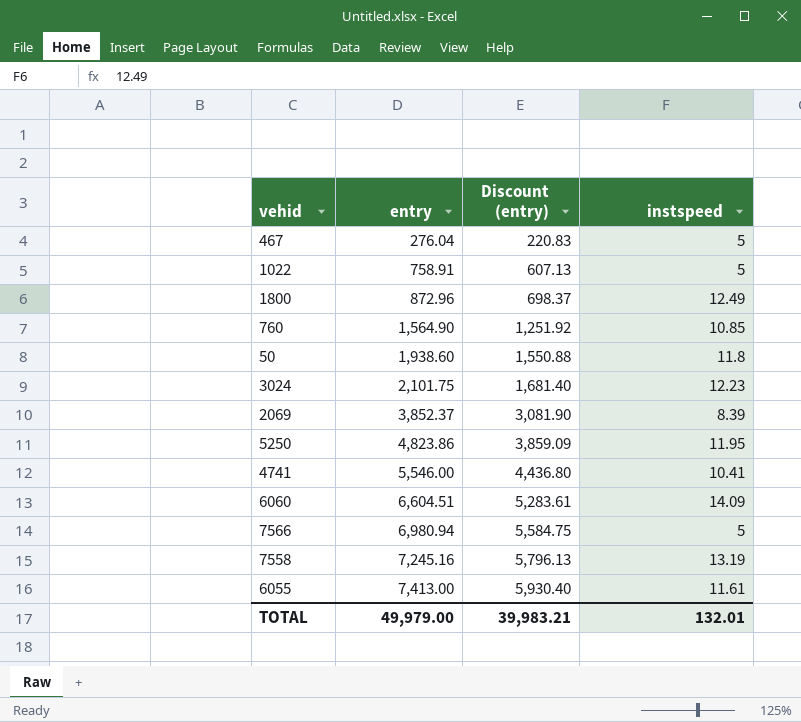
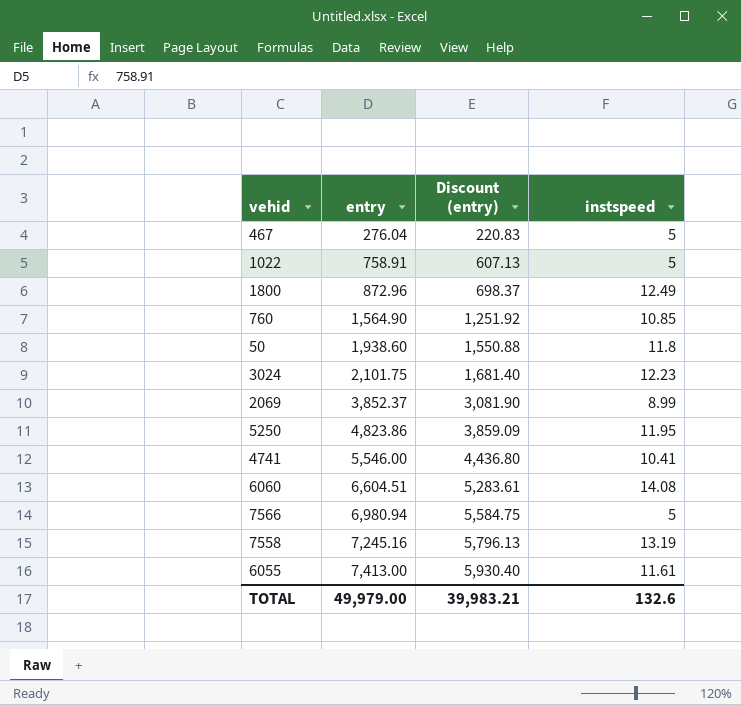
2069 | instspeed: 8.39 -> 8.99
6060 | instspeed: 14.09 -> 14.08
TOTAL | instspeed: 132.01 -> 132.6

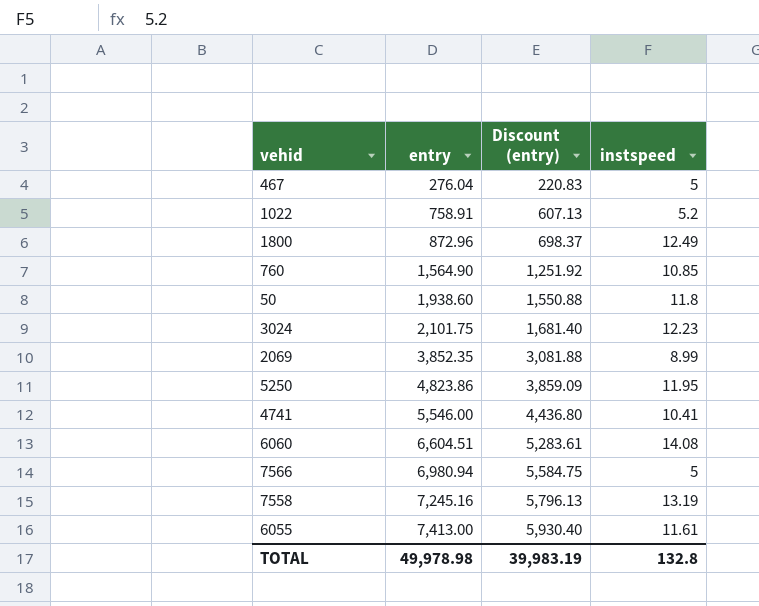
1022 | instspeed: 5 -> 5.2
2069 | entry: 3,852.37 -> 3,852.35
2069 | Discount (entry): 3,081.90 -> 3,081.88
TOTAL | entry: 49,979.00 -> 49,978.98
TOTAL | Discount (entry): 39,983.21 -> 39,983.19
TOTAL | instspeed: 132.6 -> 132.8

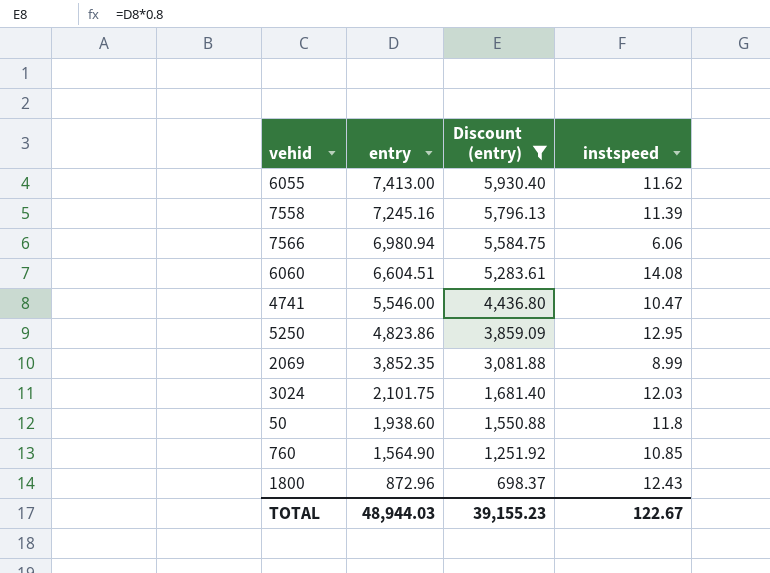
filter: none -> Discount (entry) >= 698.37
row order: entry ascending -> entry descending
6055 | instspeed: 11.61 -> 11.62
7558 | instspeed: 13.19 -> 11.39
7566 | instspeed: 5 -> 6.06
4741 | instspeed: 10.41 -> 10.47
5250 | instspeed: 11.95 -> 12.95
3024 | instspeed: 12.23 -> 12.03
1800 | instspeed: 12.49 -> 12.43
TOTAL | entry: 49,978.98 -> 48,944.03
TOTAL | Discount (entry): 39,983.19 -> 39,155.23
TOTAL | instspeed: 132.8 -> 122.67

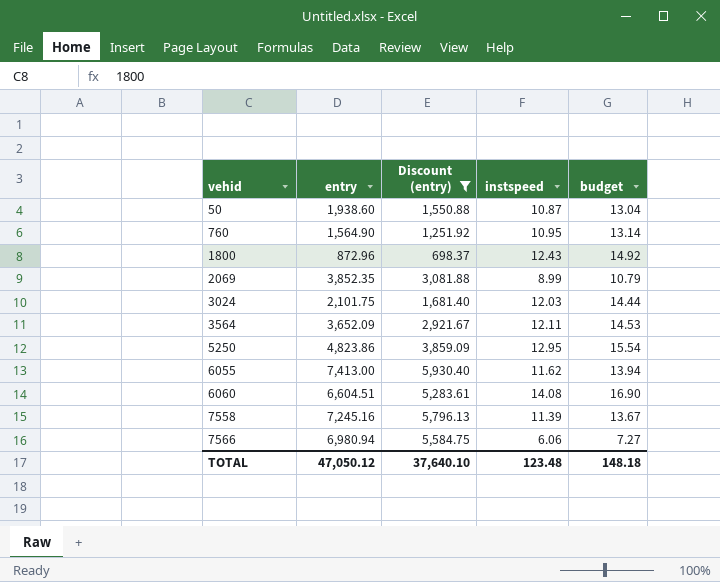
row order: entry descending -> vehid ascending
column budget | formula: none -> [instspeed] * 1.2
row 4741: 5,546.00 | 4,436.80 | 10.47 -> none
50 | instspeed: 11.8 -> 10.87
760 | instspeed: 10.85 -> 10.95
row 3564: none -> 3,652.09 | 2,921.67 | 12.11 | 14.53
TOTAL | entry: 48,944.03 -> 47,050.12
TOTAL | Discount (entry): 39,155.23 -> 37,640.10
TOTAL | instspeed: 122.67 -> 123.48

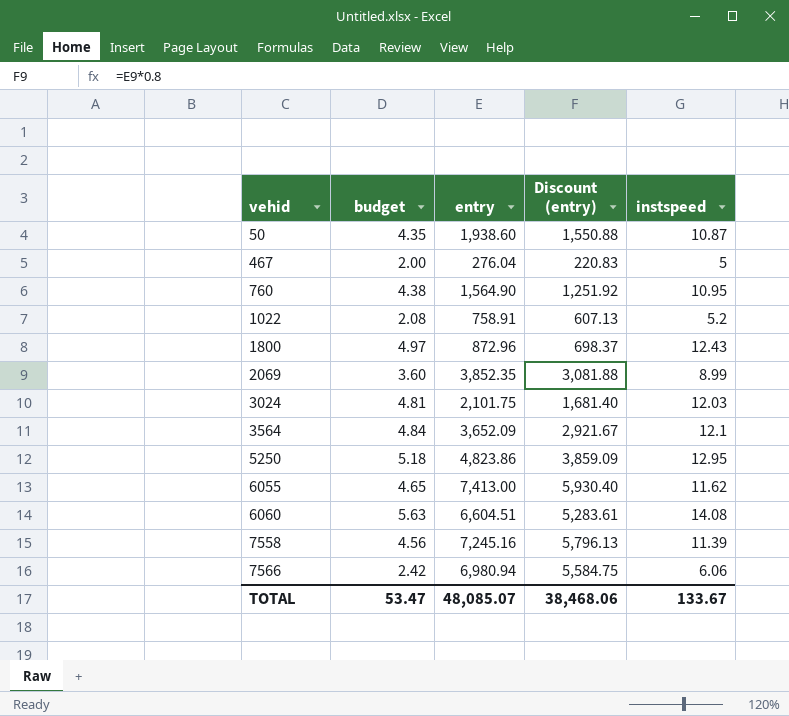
filter: Discount (entry) >= 698.37 -> none
column budget | formula: [instspeed] * 1.2 -> [instspeed] * 0.4
column budget | position: 5 -> 2
3564 | instspeed: 12.11 -> 12.1
TOTAL | budget: 148.18 -> 53.47
TOTAL | entry: 47,050.12 -> 48,085.07
TOTAL | Discount (entry): 37,640.10 -> 38,468.06
TOTAL | instspeed: 123.48 -> 133.67

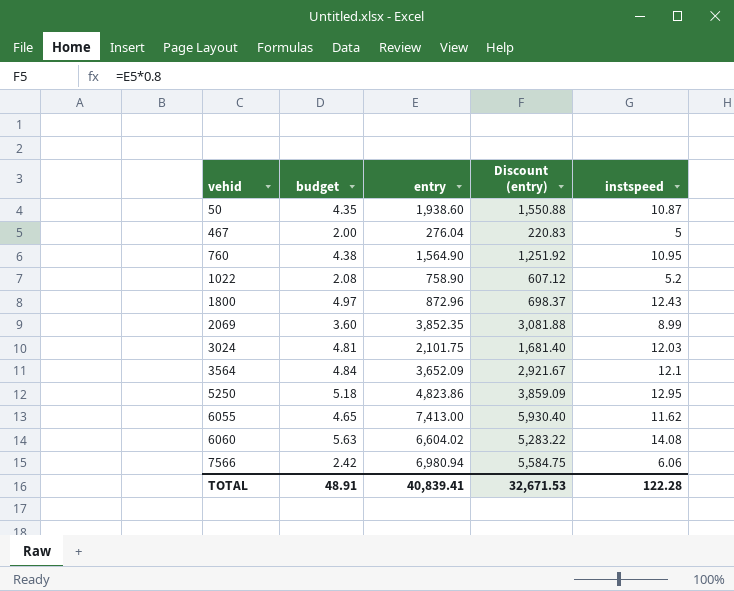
row 7558: 4.56 | 7,245.16 | 5,796.13 | 11.39 -> none
1022 | entry: 758.91 -> 758.90
1022 | Discount (entry): 607.13 -> 607.12
6060 | entry: 6,604.51 -> 6,604.02
6060 | Discount (entry): 5,283.61 -> 5,283.22
TOTAL | budget: 53.47 -> 48.91
TOTAL | entry: 48,085.07 -> 40,839.41
TOTAL | Discount (entry): 38,468.06 -> 32,671.53
TOTAL | instspeed: 133.67 -> 122.28

